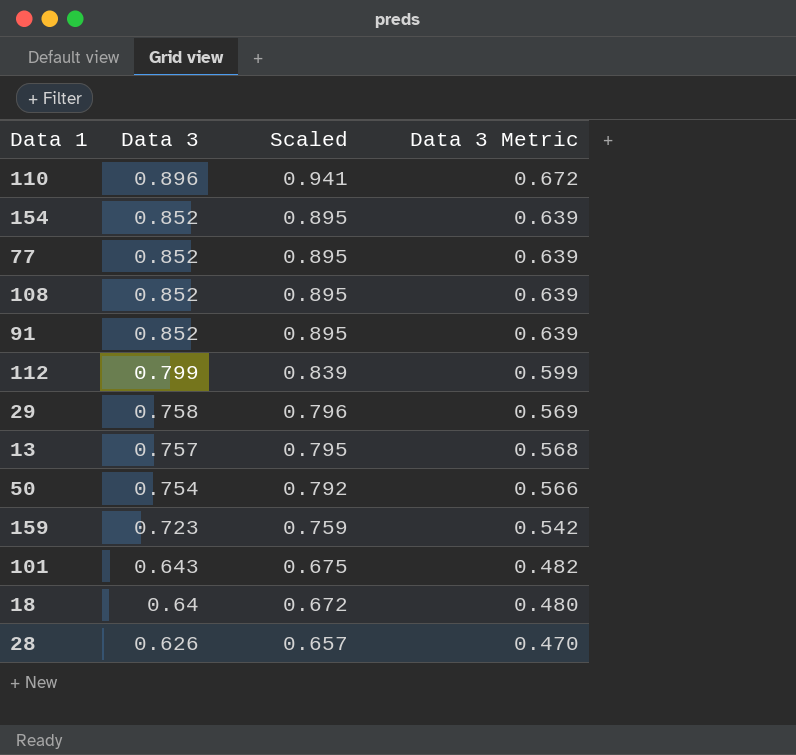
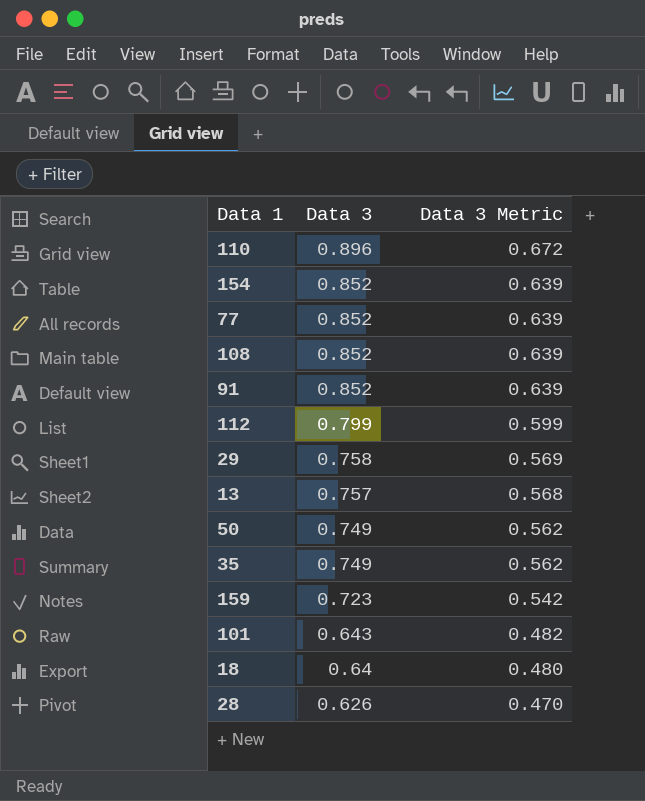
column Scaled | formula: [Data 3] * 1.05 -> none
50 | Data 3: 0.754 -> 0.749
50 | Data 3 Metric: 0.566 -> 0.562
row 35: none -> 0.749 | 0.562

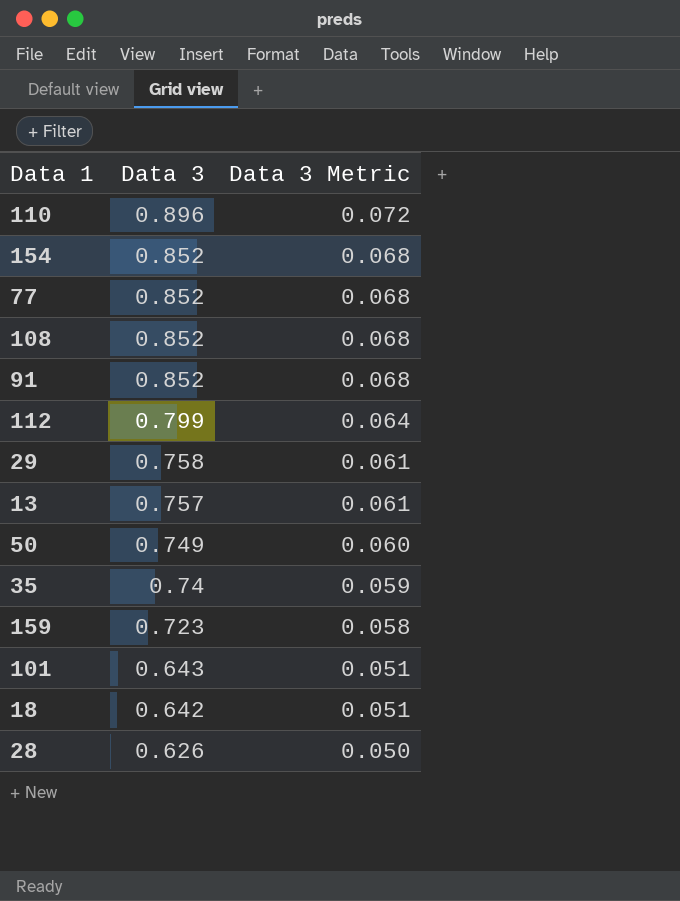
column Data 3 Metric | formula: [Data 3] * 0.75 -> [Data 3] * 0.08
35 | Data 3: 0.749 -> 0.74
18 | Data 3: 0.64 -> 0.642

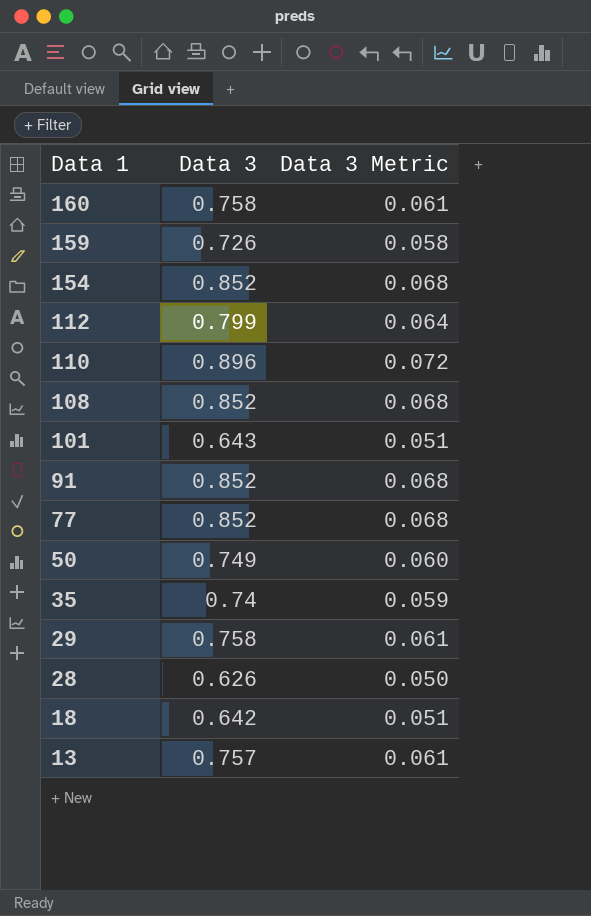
row order: Data 3 descending -> Data 1 descending
row 160: none -> 0.758 | 0.061
159 | Data 3: 0.723 -> 0.726

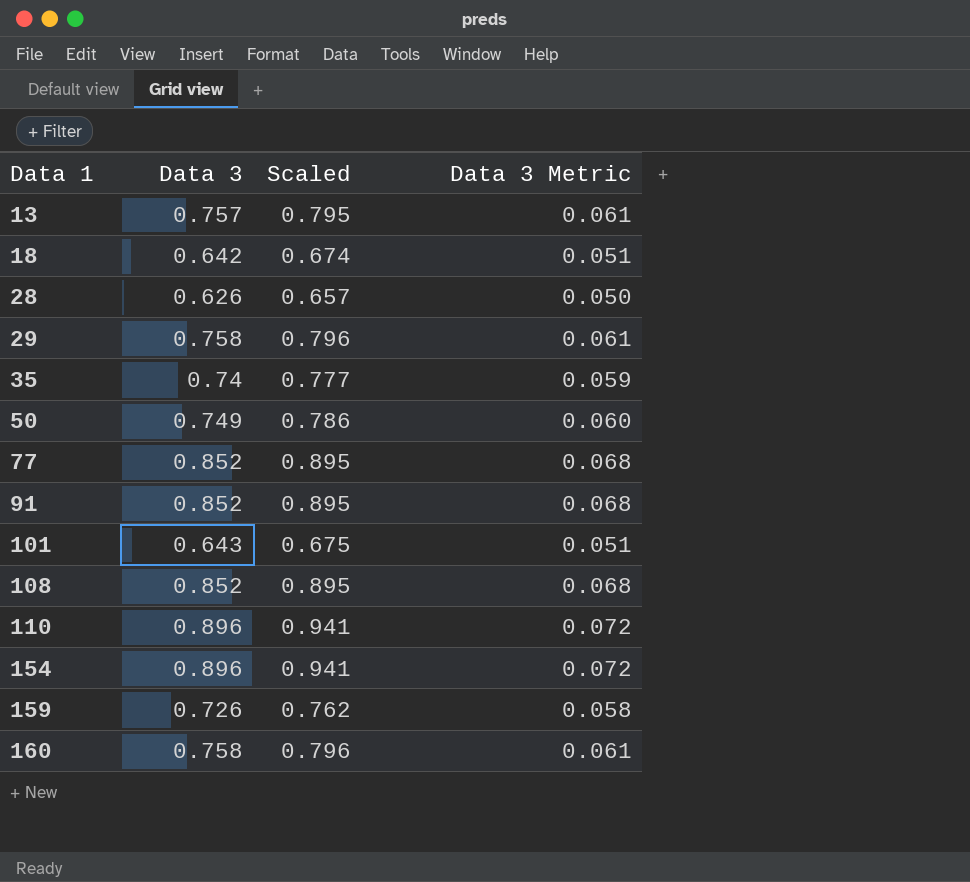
row order: Data 1 descending -> Data 1 ascending
column Scaled | formula: none -> [Data 3] * 1.05
row 112: 0.799 | 0.064 -> none
154 | Data 3: 0.852 -> 0.896
154 | Data 3 Metric: 0.068 -> 0.072

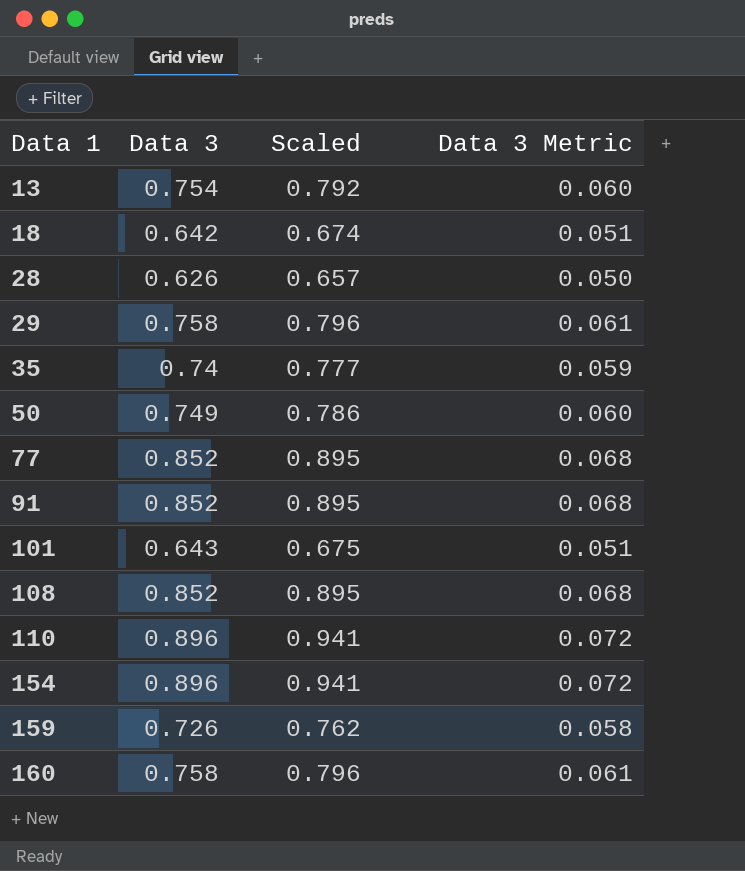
13 | Data 3: 0.757 -> 0.754
13 | Scaled: 0.795 -> 0.792
13 | Data 3 Metric: 0.061 -> 0.060

